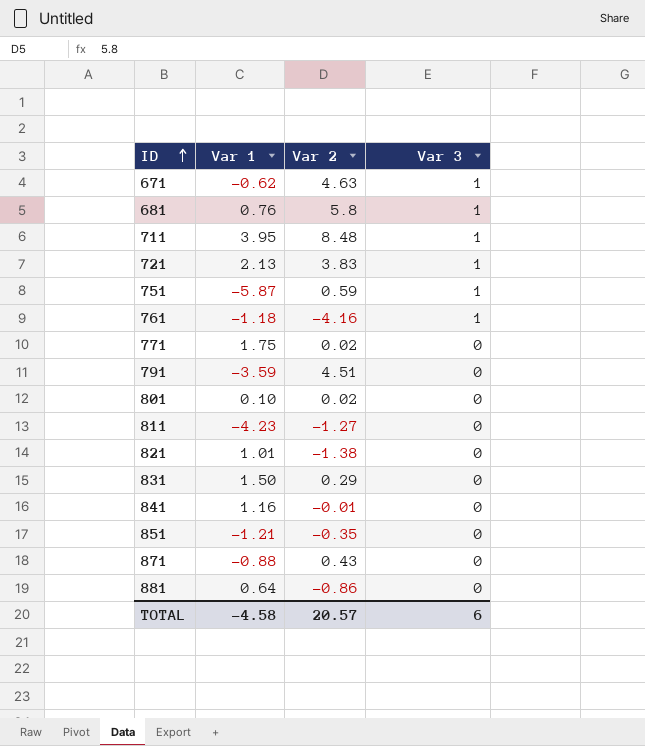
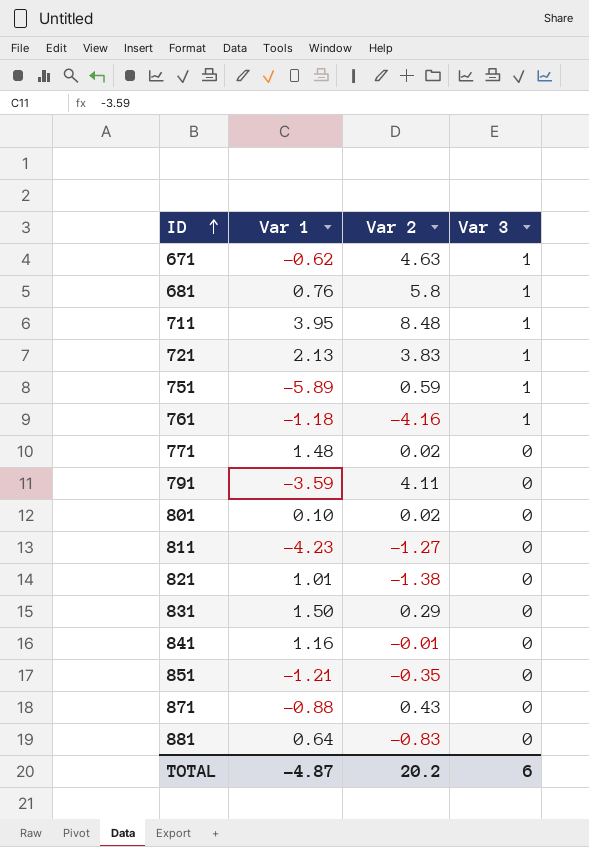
751 | Var 1: -5.87 -> -5.89
771 | Var 1: 1.75 -> 1.48
791 | Var 2: 4.51 -> 4.11
881 | Var 2: -0.86 -> -0.83
TOTAL | Var 1: -4.58 -> -4.87
TOTAL | Var 2: 20.57 -> 20.2

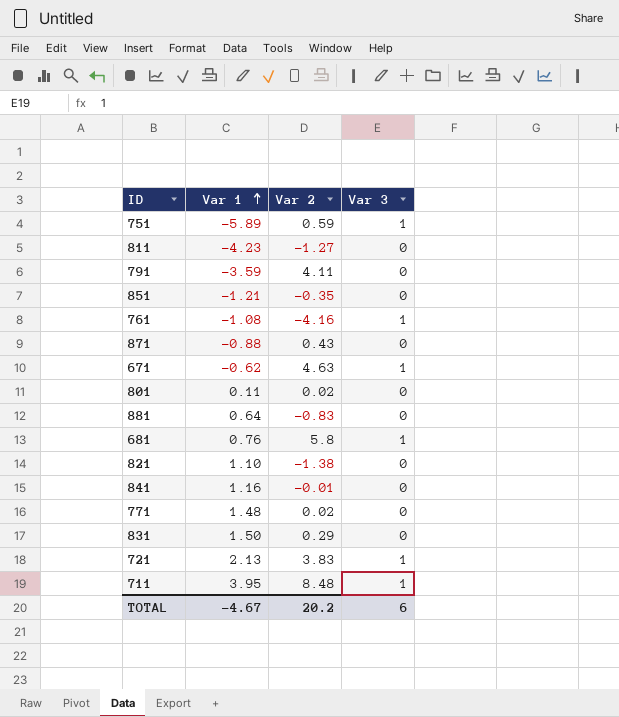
row order: ID ascending -> Var 1 ascending
761 | Var 1: -1.18 -> -1.08
801 | Var 1: 0.10 -> 0.11
821 | Var 1: 1.01 -> 1.10
TOTAL | Var 1: -4.87 -> -4.67

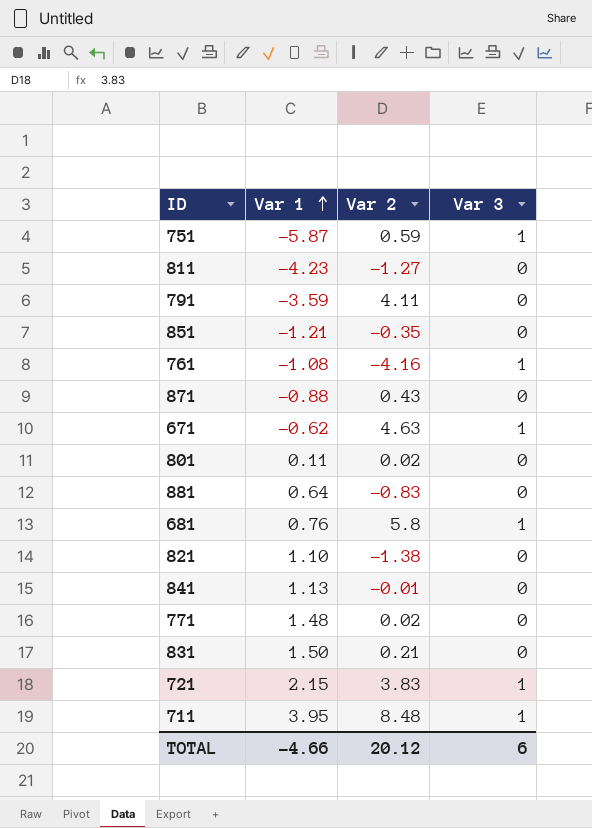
751 | Var 1: -5.89 -> -5.87
841 | Var 1: 1.16 -> 1.13
831 | Var 2: 0.29 -> 0.21
721 | Var 1: 2.13 -> 2.15
TOTAL | Var 1: -4.67 -> -4.66
TOTAL | Var 2: 20.2 -> 20.12

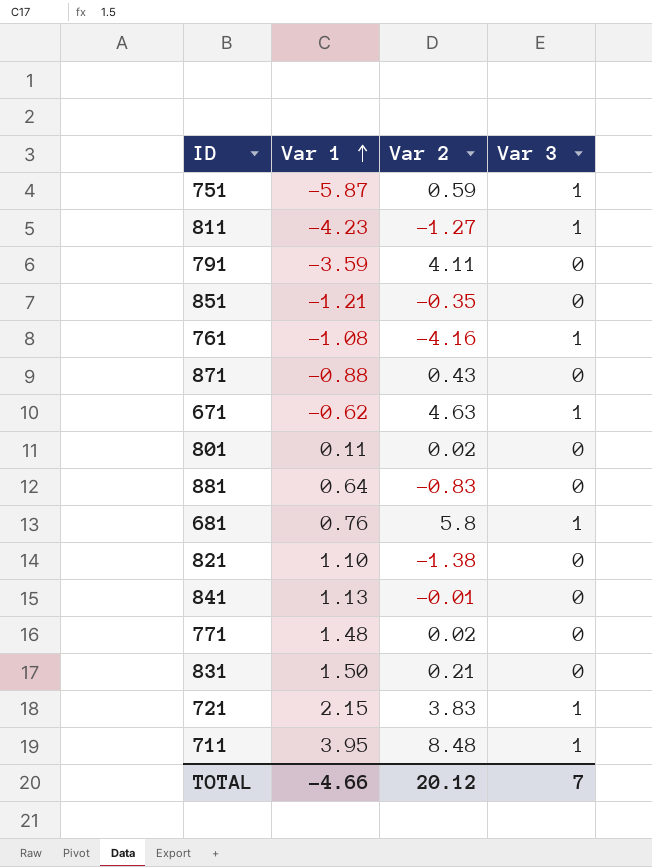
811 | Var 3: 0 -> 1
TOTAL | Var 3: 6 -> 7

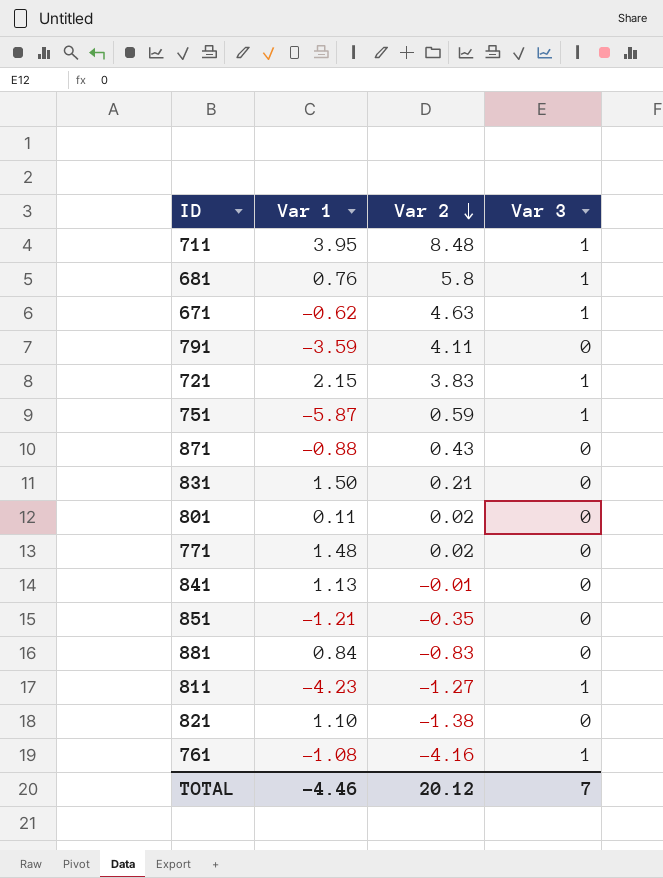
row order: Var 1 ascending -> Var 2 descending
881 | Var 1: 0.64 -> 0.84
TOTAL | Var 1: -4.66 -> -4.46

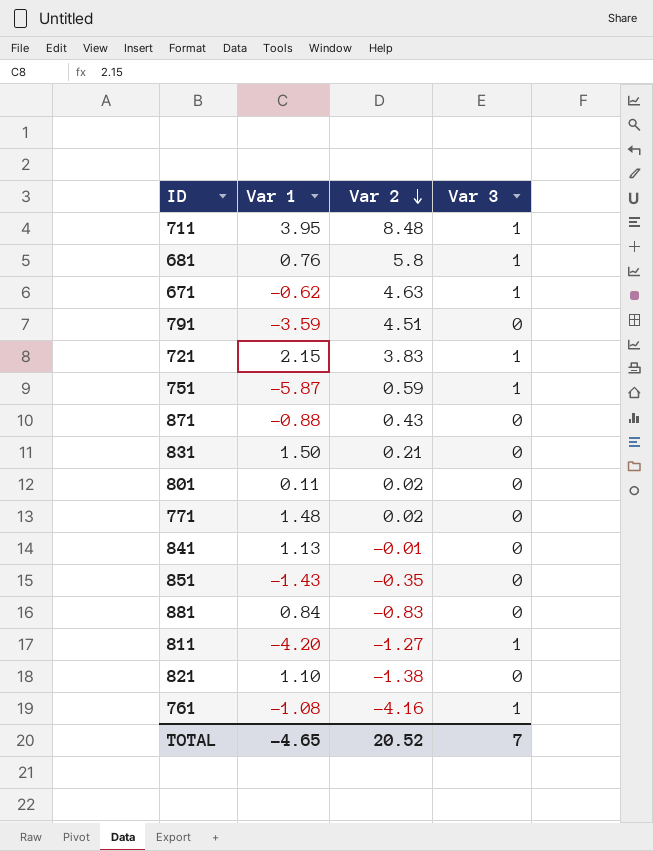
791 | Var 2: 4.11 -> 4.51
851 | Var 1: -1.21 -> -1.43
811 | Var 1: -4.23 -> -4.20
TOTAL | Var 1: -4.46 -> -4.65
TOTAL | Var 2: 20.12 -> 20.52

